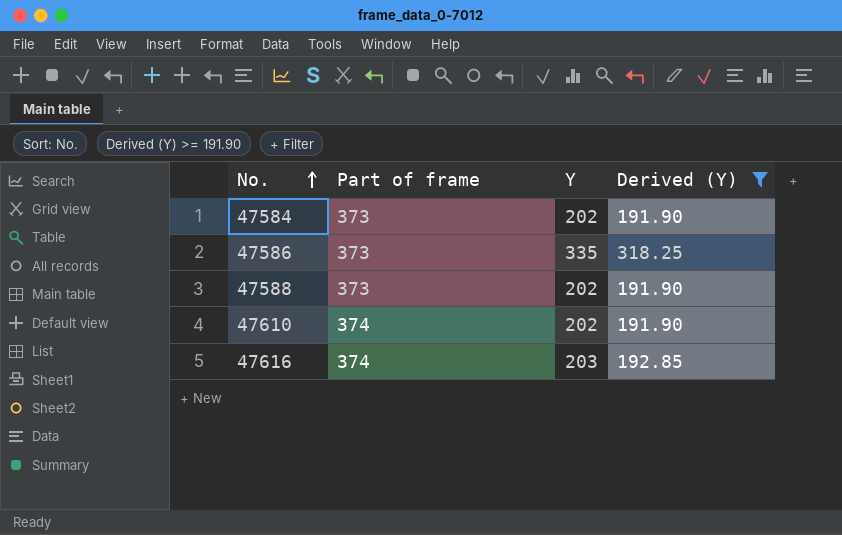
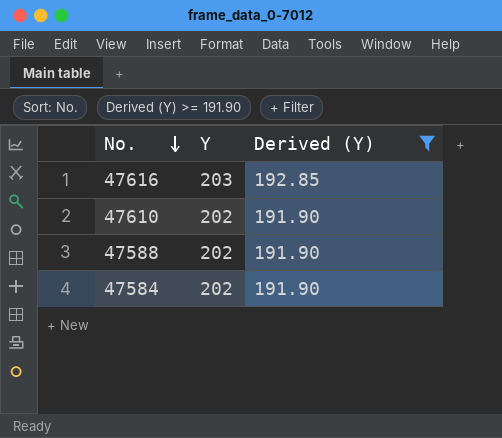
row order: No. ascending -> No. descending
column Part of frame | position: 2 -> none
row 47586: 373 | 335 | 318.25 -> none

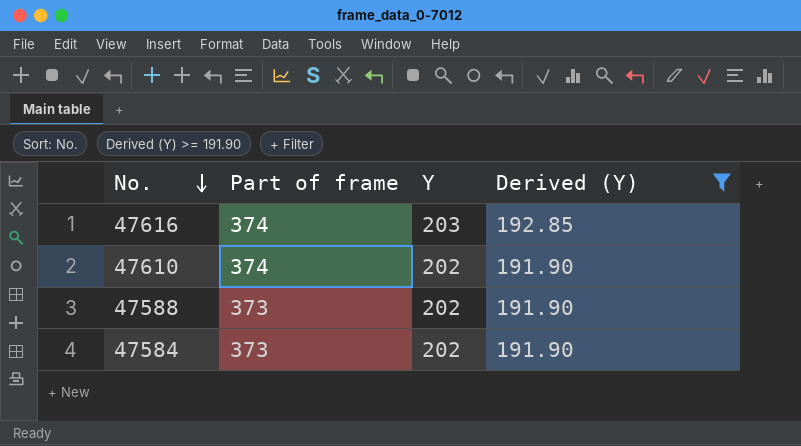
column Part of frame | position: none -> 2

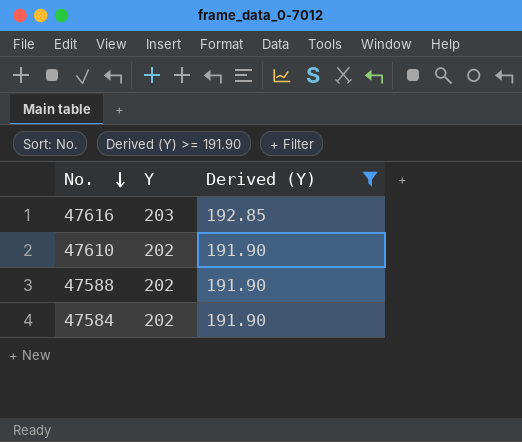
column Part of frame | position: 2 -> none

